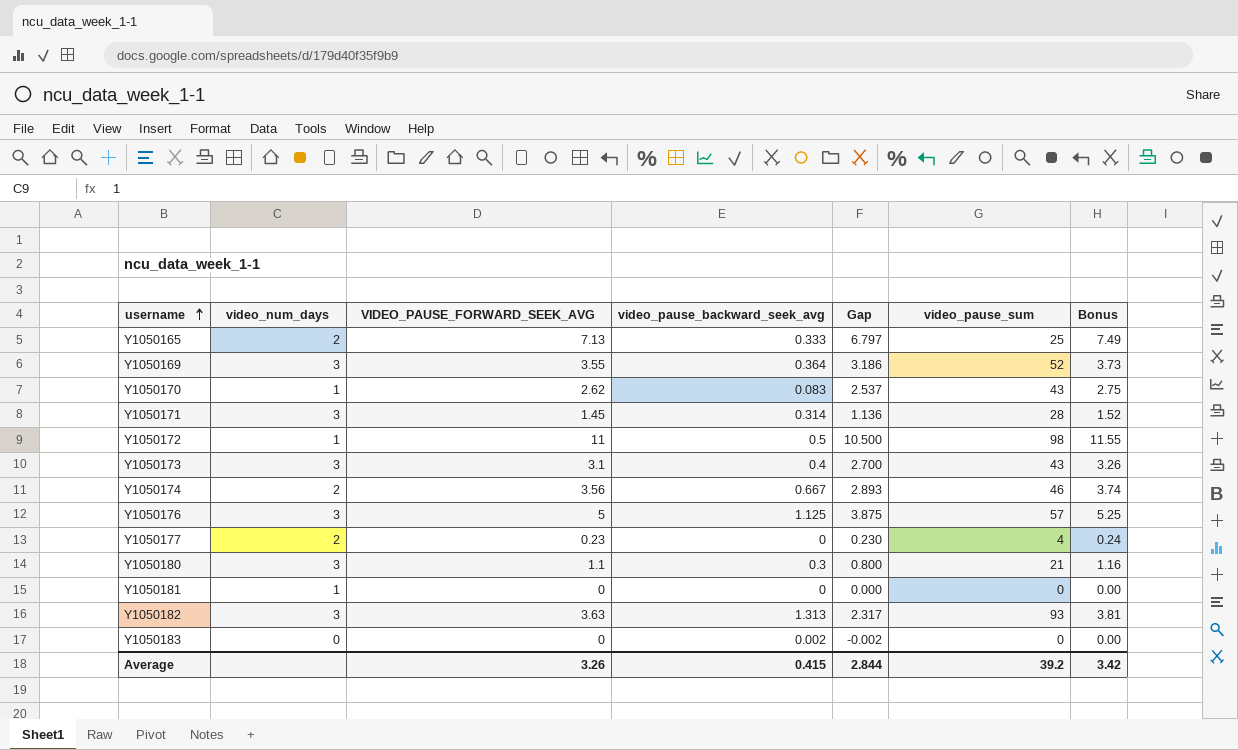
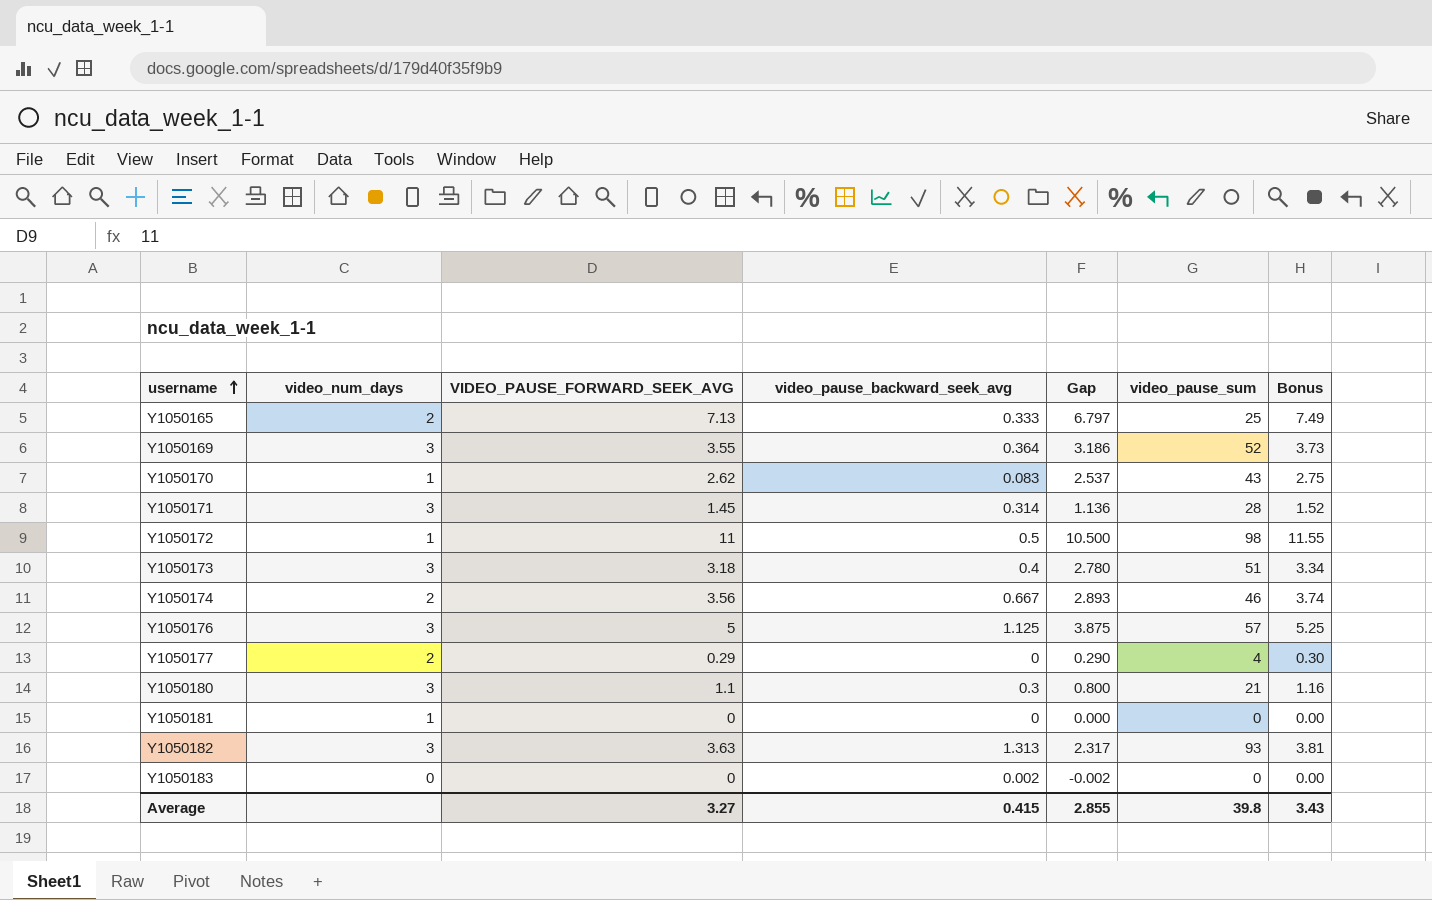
Y1050173 | VIDEO_PAUSE_FORWARD_SEEK_AVG: 3.1 -> 3.18
Y1050173 | Gap: 2.700 -> 2.780
Y1050173 | video_pause_sum: 43 -> 51
Y1050173 | Bonus: 3.26 -> 3.34
Y1050177 | VIDEO_PAUSE_FORWARD_SEEK_AVG: 0.23 -> 0.29
Y1050177 | Gap: 0.230 -> 0.290
Y1050177 | Bonus: 0.24 -> 0.30
Average | VIDEO_PAUSE_FORWARD_SEEK_AVG: 3.26 -> 3.27
Average | Gap: 2.844 -> 2.855
Average | video_pause_sum: 39.2 -> 39.8
Average | Bonus: 3.42 -> 3.43

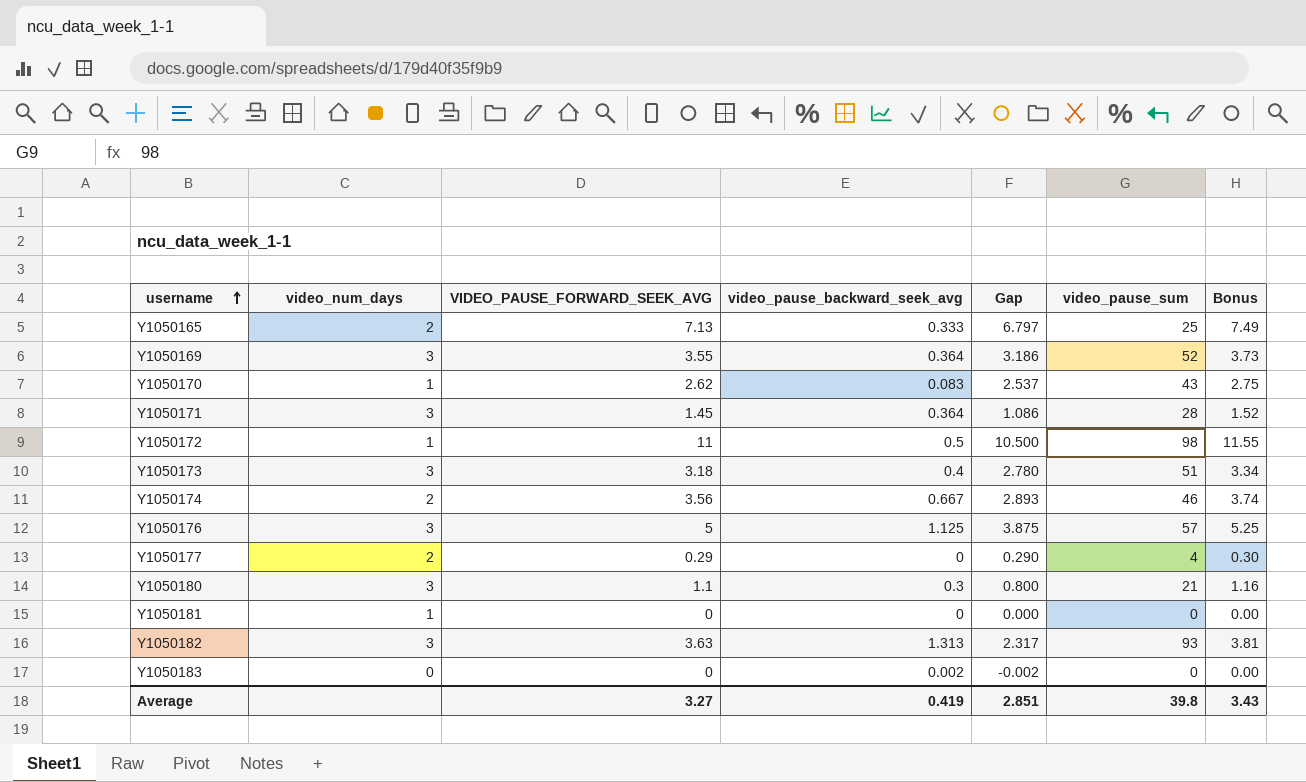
Y1050171 | video_pause_backward_seek_avg: 0.314 -> 0.364
Y1050171 | Gap: 1.136 -> 1.086
Average | video_pause_backward_seek_avg: 0.415 -> 0.419
Average | Gap: 2.855 -> 2.851

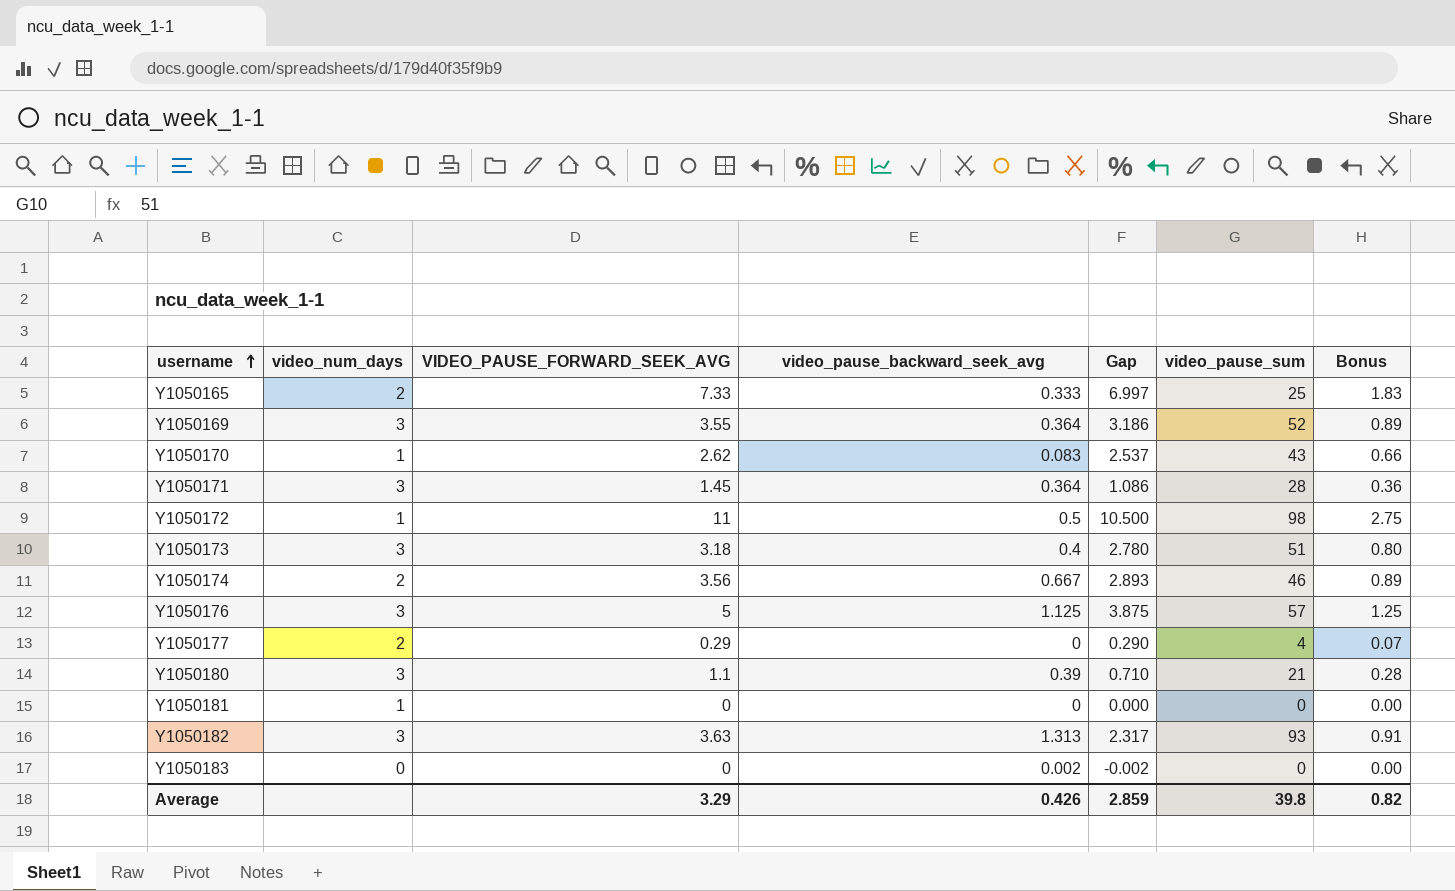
column Bonus | formula: [VIDEO_PAUSE_FORWARD_SEEK_AVG] * 1.05 -> [VIDEO_PAUSE_FORWARD_SEEK_AVG] * 0.25
Y1050165 | VIDEO_PAUSE_FORWARD_SEEK_AVG: 7.13 -> 7.33
Y1050165 | Gap: 6.797 -> 6.997
Y1050180 | video_pause_backward_seek_avg: 0.3 -> 0.39
Y1050180 | Gap: 0.800 -> 0.710
Average | VIDEO_PAUSE_FORWARD_SEEK_AVG: 3.27 -> 3.29
Average | video_pause_backward_seek_avg: 0.419 -> 0.426
Average | Gap: 2.851 -> 2.859
Average | Bonus: 3.43 -> 0.82

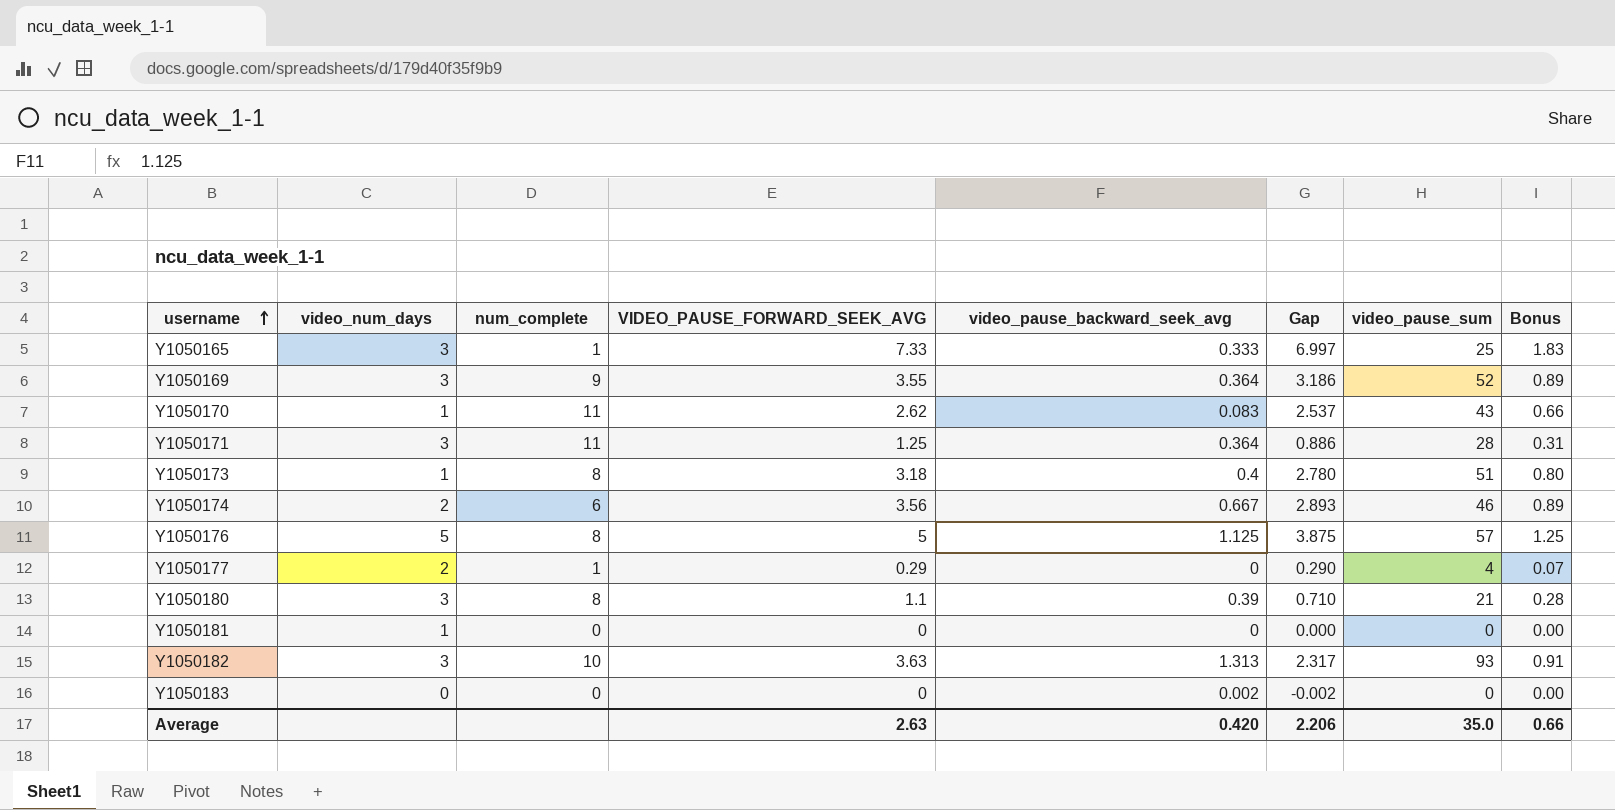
column num_complete | position: none -> 3
row Y1050172: 1 | 11 | 0.5 | 10.500 | 98 | 2.75 -> none
Y1050165 | video_num_days: 2 -> 3
Y1050171 | VIDEO_PAUSE_FORWARD_SEEK_AVG: 1.45 -> 1.25
Y1050171 | Gap: 1.086 -> 0.886
Y1050171 | Bonus: 0.36 -> 0.31
Y1050173 | video_num_days: 3 -> 1
Y1050176 | video_num_days: 3 -> 5
Average | VIDEO_PAUSE_FORWARD_SEEK_AVG: 3.29 -> 2.63
Average | video_pause_backward_seek_avg: 0.426 -> 0.420
Average | Gap: 2.859 -> 2.206
Average | video_pause_sum: 39.8 -> 35.0
Average | Bonus: 0.82 -> 0.66

